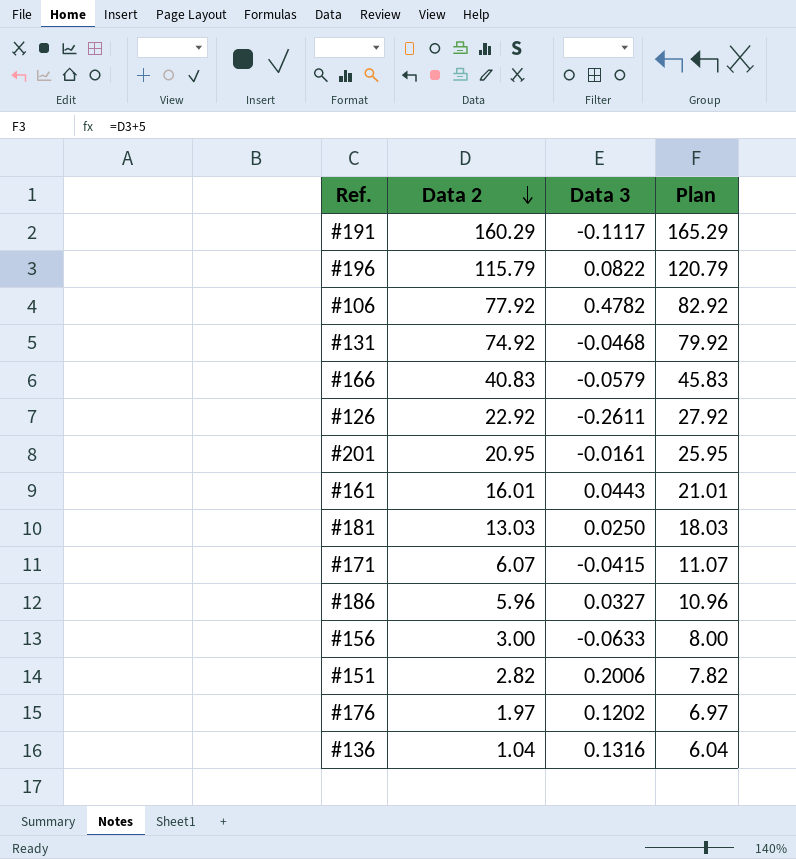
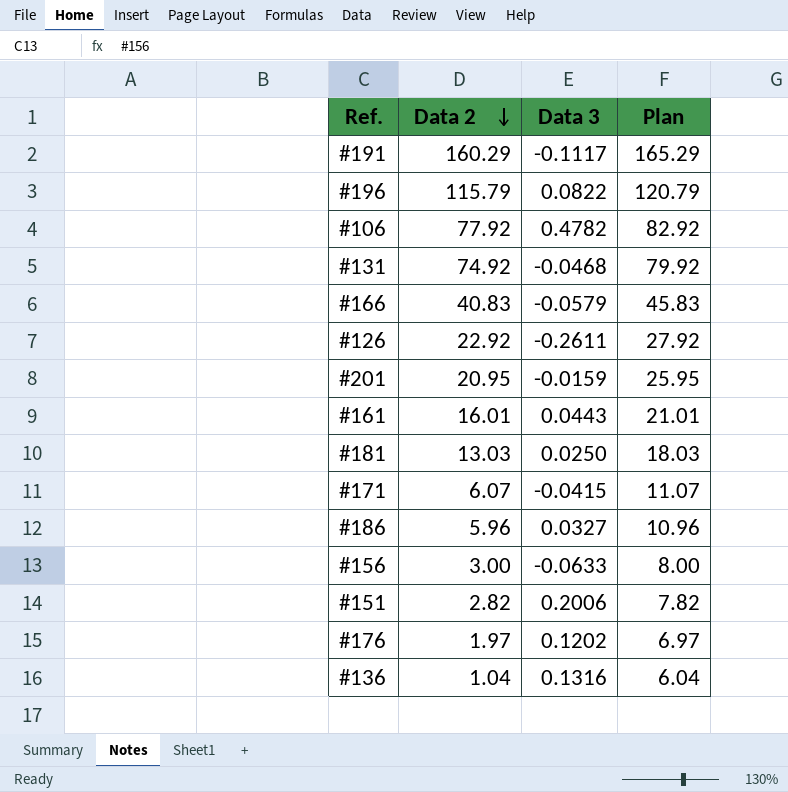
#201 | Data 3: -0.0161 -> -0.0159

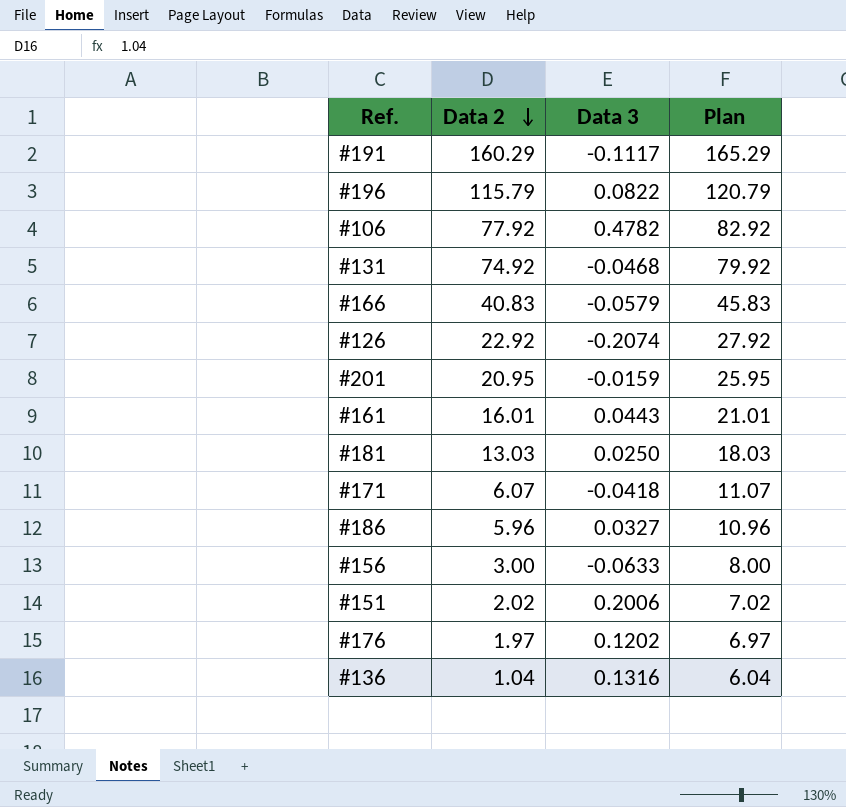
#126 | Data 3: -0.2611 -> -0.2074
#171 | Data 3: -0.0415 -> -0.0418
#151 | Data 2: 2.82 -> 2.02
#151 | Plan: 7.82 -> 7.02

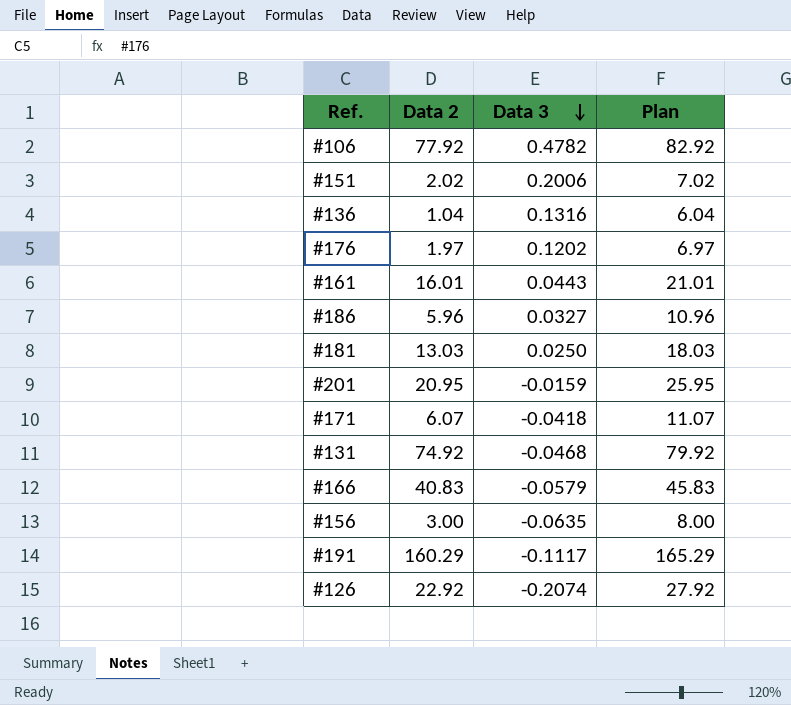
row order: Data 2 descending -> Data 3 descending
row #196: 115.79 | 0.0822 | 120.79 -> none
#156 | Data 3: -0.0633 -> -0.0635

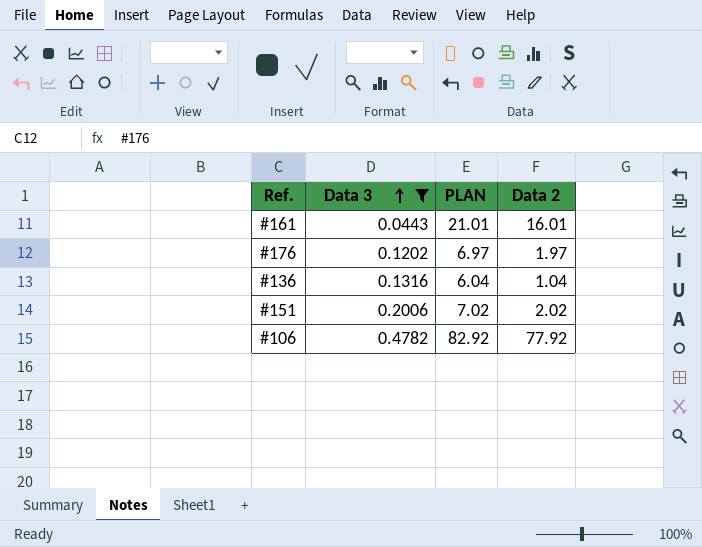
filter: none -> Data 3 >= 0.0443
row order: Data 3 descending -> Data 3 ascending
column name: Plan -> PLAN
column Data 2 | position: 2 -> 4

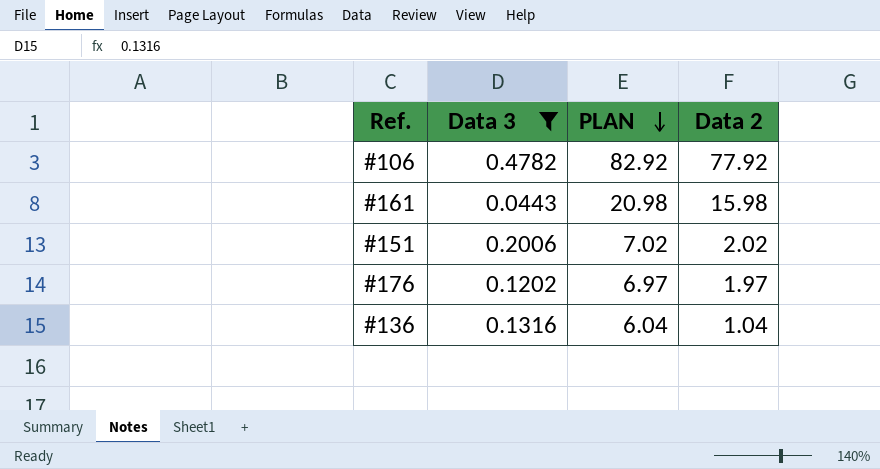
row order: Data 3 ascending -> PLAN descending
#161 | PLAN: 21.01 -> 20.98
#161 | Data 2: 16.01 -> 15.98

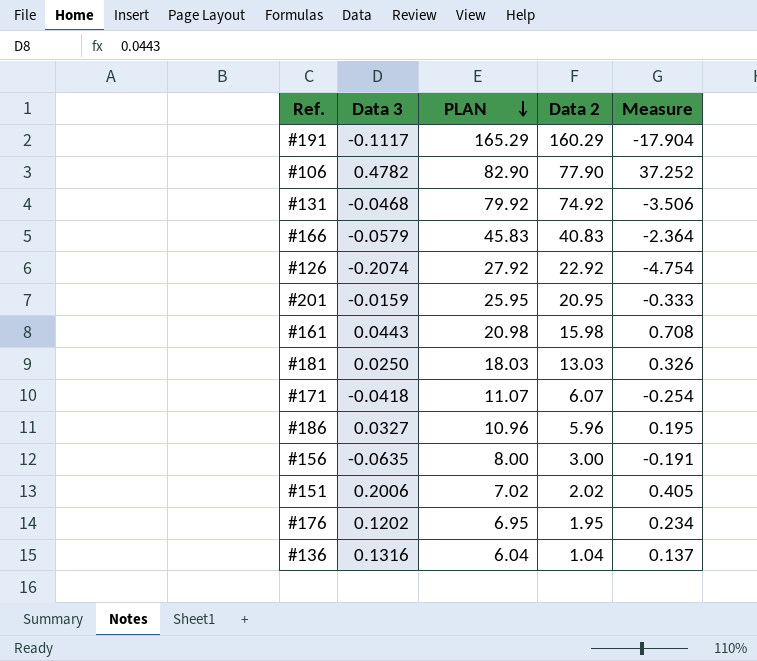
filter: Data 3 >= 0.0443 -> none
column Measure | formula: none -> [Data 3] * [Data 2]
#106 | PLAN: 82.92 -> 82.90
#106 | Data 2: 77.92 -> 77.90
#176 | PLAN: 6.97 -> 6.95
#176 | Data 2: 1.97 -> 1.95

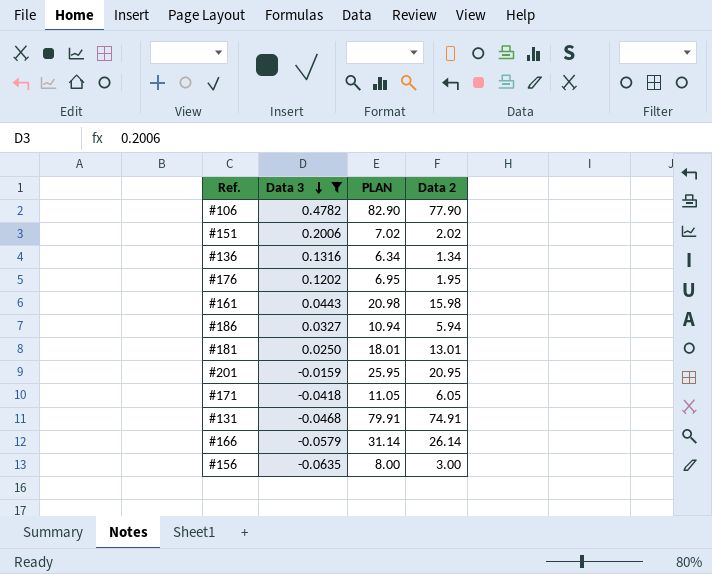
filter: none -> Data 3 >= -0.0635
row order: PLAN descending -> Data 3 descending
column Measure | formula: [Data 3] * [Data 2] -> none
#136 | PLAN: 6.04 -> 6.34
#136 | Data 2: 1.04 -> 1.34
#186 | PLAN: 10.96 -> 10.94
#186 | Data 2: 5.96 -> 5.94
#181 | PLAN: 18.03 -> 18.01
#181 | Data 2: 13.03 -> 13.01
#171 | PLAN: 11.07 -> 11.05
#171 | Data 2: 6.07 -> 6.05
#131 | PLAN: 79.92 -> 79.91
#131 | Data 2: 74.92 -> 74.91
#166 | PLAN: 45.83 -> 31.14
#166 | Data 2: 40.83 -> 26.14

